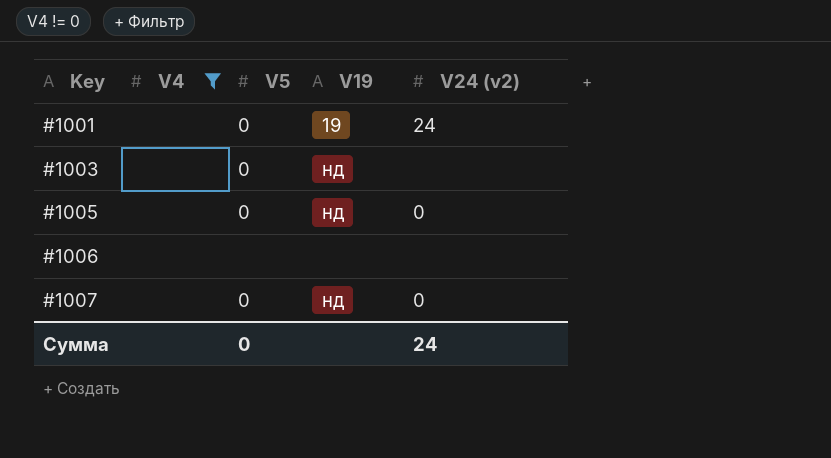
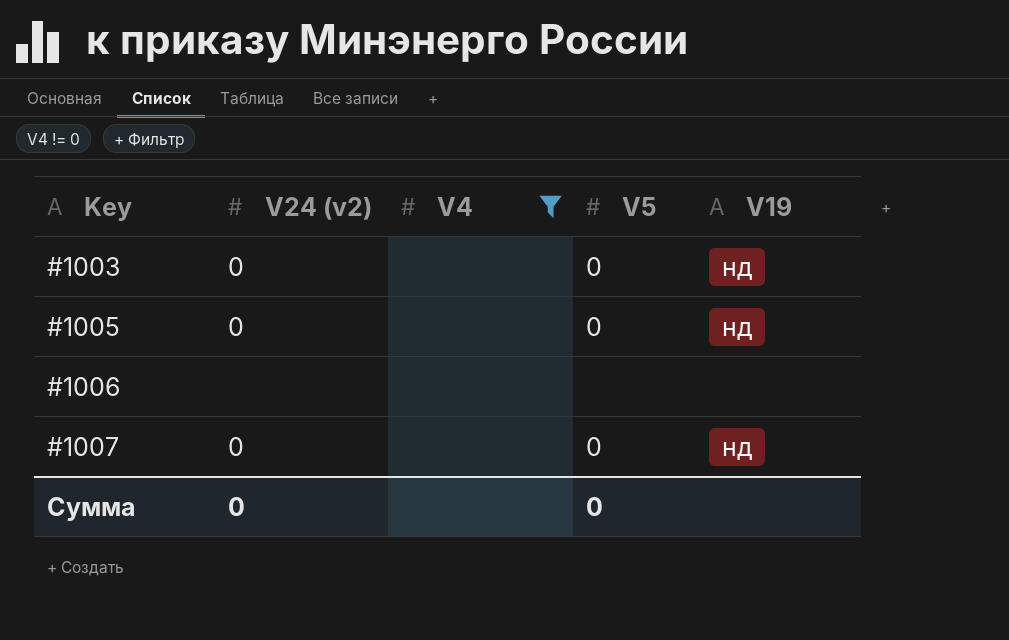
column V24 (v2) | position: 5 -> 2
row #1001: none | 0 | 19 | 24 -> none
#1003 | V24 (v2): none -> 0
Сумма | V24 (v2): 24 -> 0

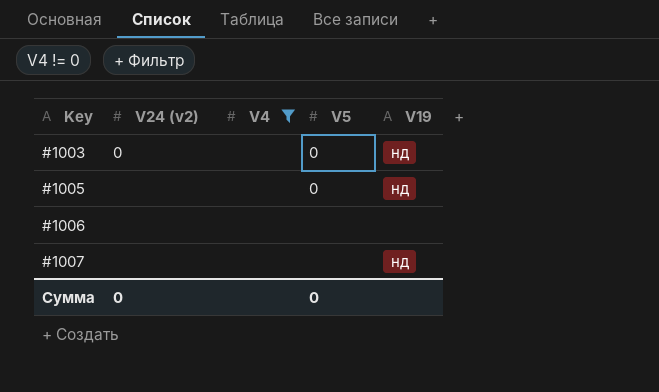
#1005 | V24 (v2): 0 -> none
#1007 | V24 (v2): 0 -> none
#1007 | V5: 0 -> none

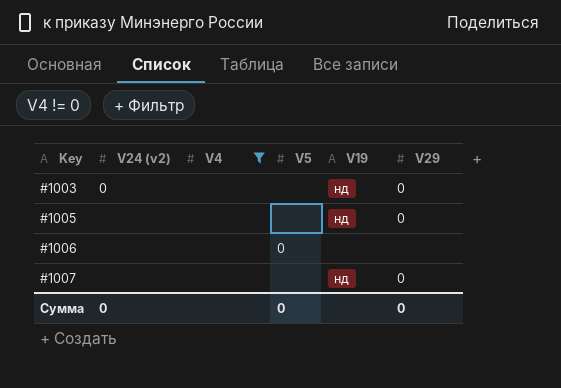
column V29 | position: none -> 6
#1003 | V5: 0 -> none
#1005 | V5: 0 -> none
#1006 | V5: none -> 0

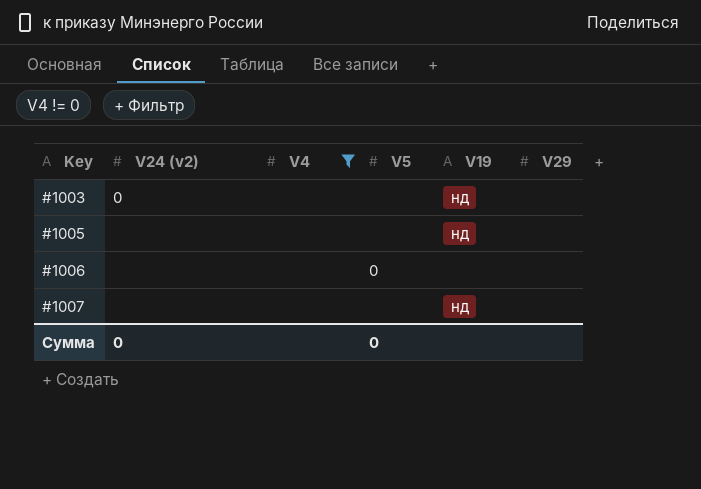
#1003 | V29: 0 -> none
#1005 | V29: 0 -> none
#1007 | V29: 0 -> none
Сумма | V29: 0 -> none

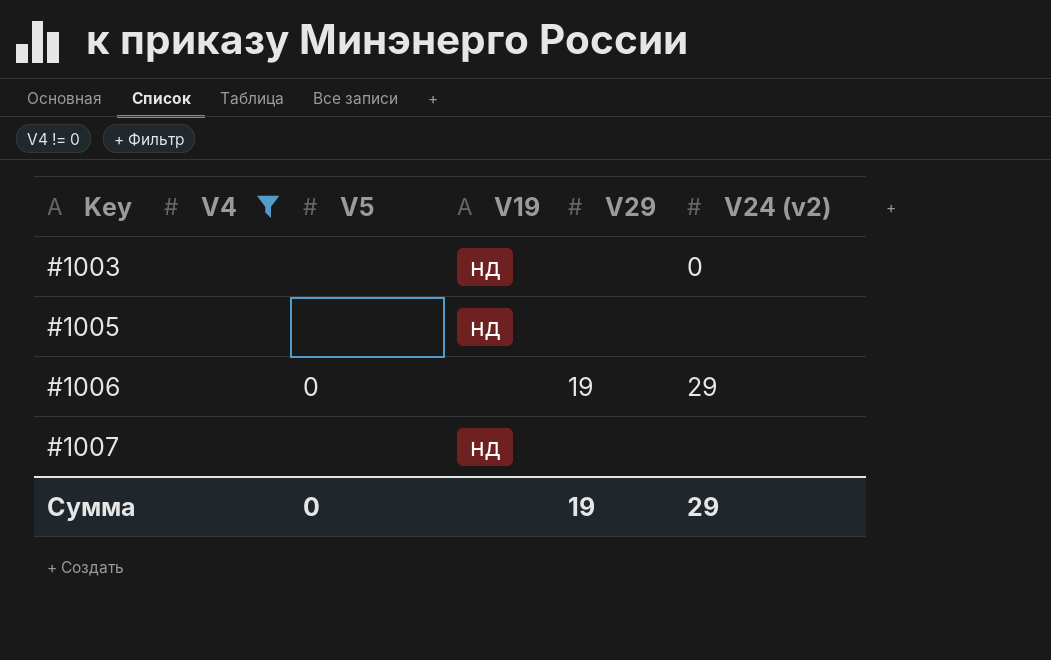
column V24 (v2) | position: 2 -> 6
#1006 | V29: none -> 19
#1006 | V24 (v2): none -> 29
Сумма | V29: none -> 19
Сумма | V24 (v2): 0 -> 29

